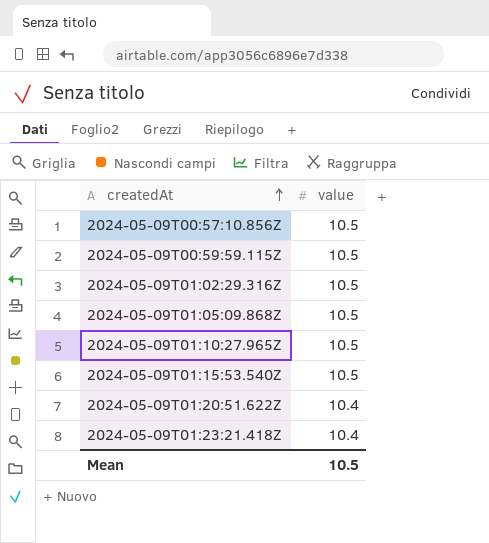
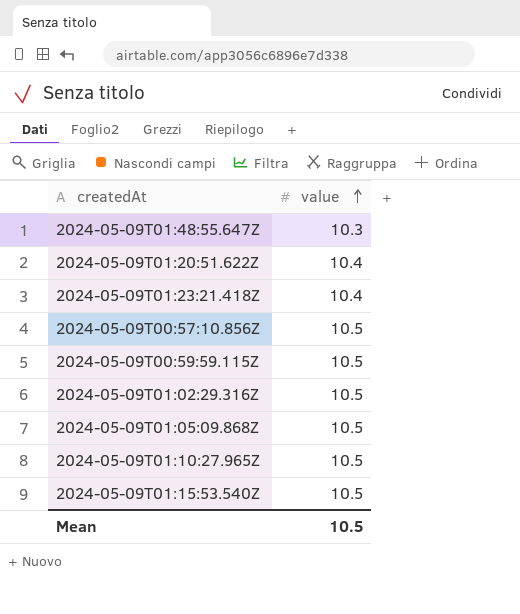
row order: createdAt ascending -> value ascending
row 2024-05-09T01:48:55.647Z: none -> 10.3

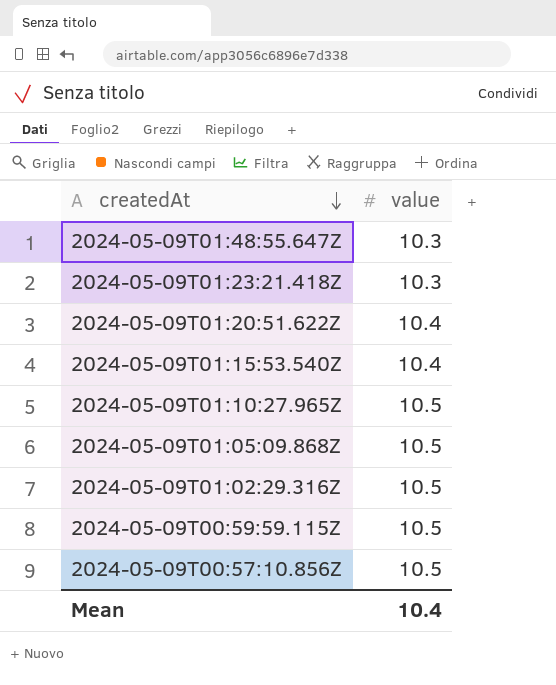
row order: value ascending -> createdAt descending
2024-05-09T01:23:21.418Z | value: 10.4 -> 10.3
2024-05-09T01:15:53.540Z | value: 10.5 -> 10.4
Mean | value: 10.5 -> 10.4

